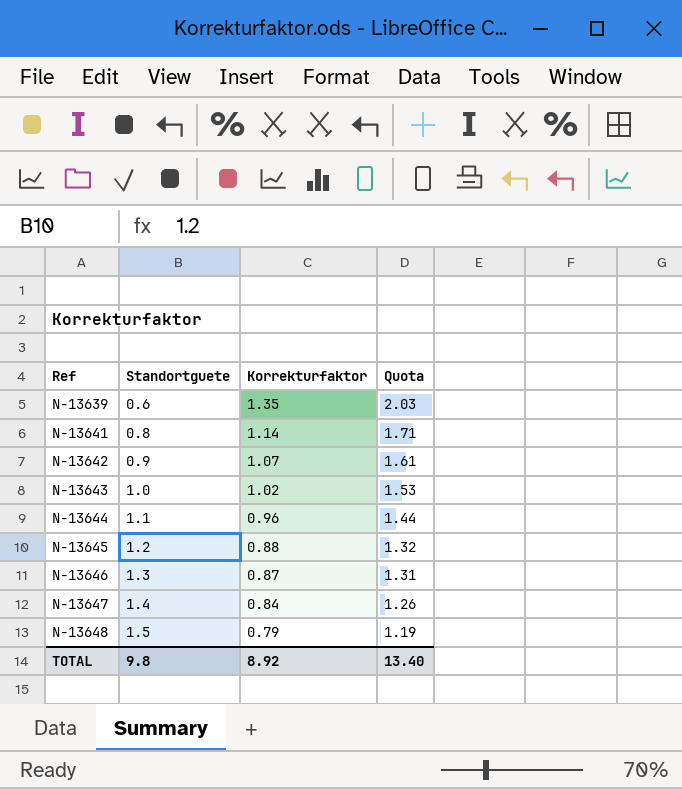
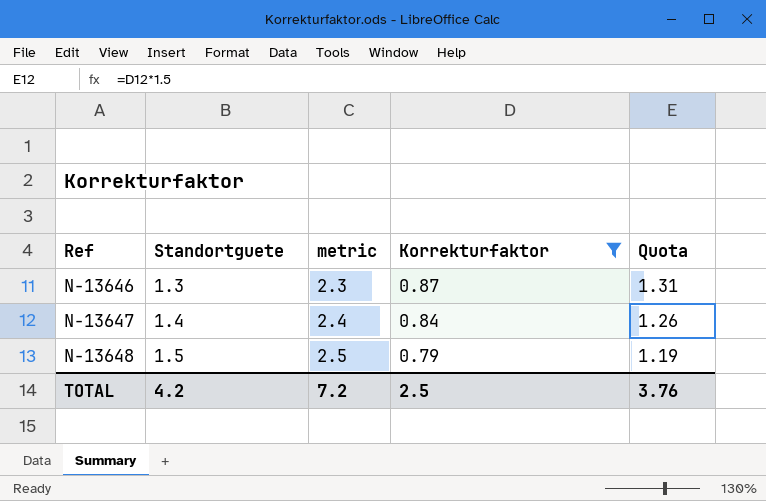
filter: none -> Korrekturfaktor <= 0.87
column metric | formula: none -> [Standortguete] + 1
TOTAL | Standortguete: 9.8 -> 4.2
TOTAL | Korrekturfaktor: 8.92 -> 2.5
TOTAL | Quota: 13.40 -> 3.76

